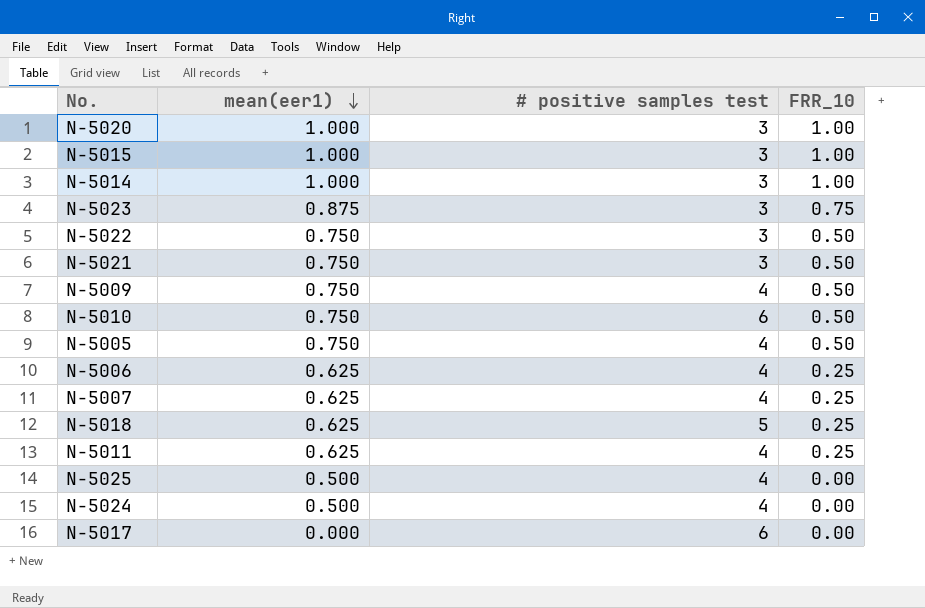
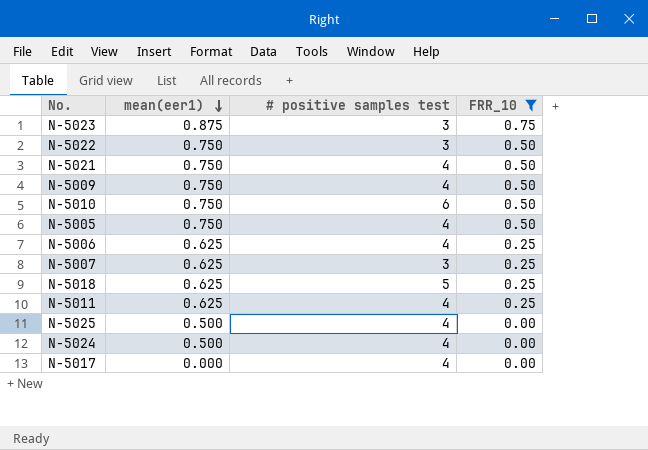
filter: none -> FRR_10 != 1.00
N-5021 | # positive samples test: 3 -> 4
N-5007 | # positive samples test: 4 -> 3
N-5017 | # positive samples test: 6 -> 4

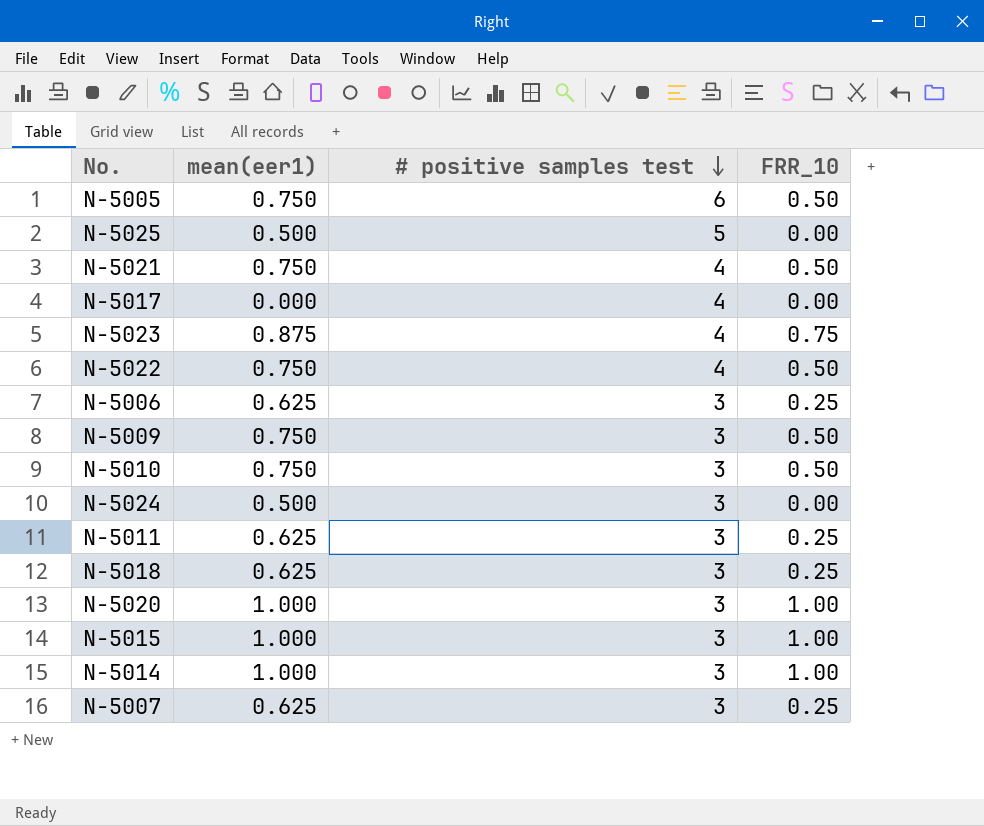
filter: FRR_10 != 1.00 -> none
row order: mean(eer1) descending -> # positive samples test descending
N-5005 | # positive samples test: 4 -> 6
N-5025 | # positive samples test: 4 -> 5
N-5023 | # positive samples test: 3 -> 4
N-5022 | # positive samples test: 3 -> 4
N-5006 | # positive samples test: 4 -> 3
N-5009 | # positive samples test: 4 -> 3
N-5010 | # positive samples test: 6 -> 3
N-5024 | # positive samples test: 4 -> 3
N-5011 | # positive samples test: 4 -> 3
N-5018 | # positive samples test: 5 -> 3

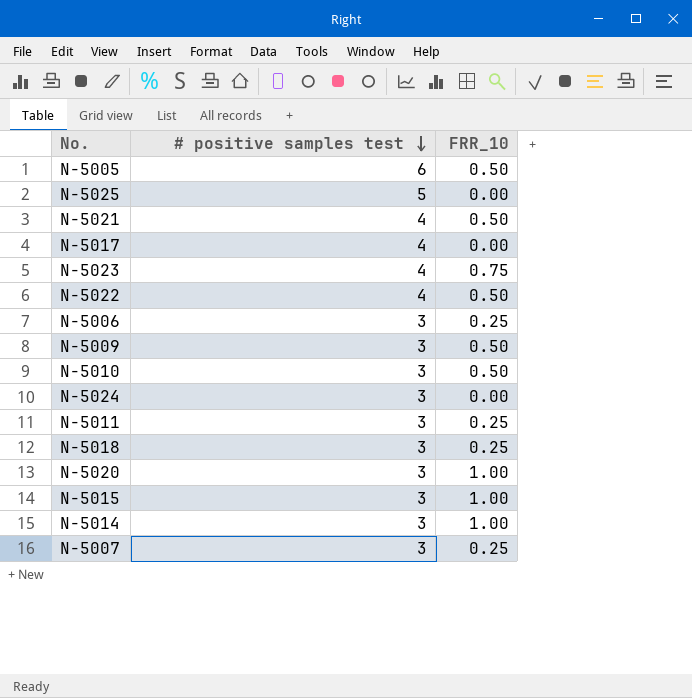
column mean(eer1) | position: 2 -> none

